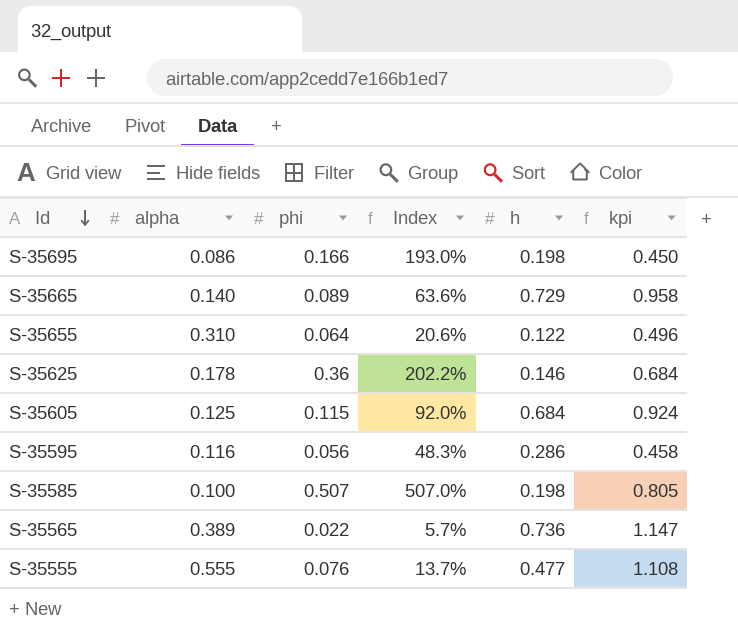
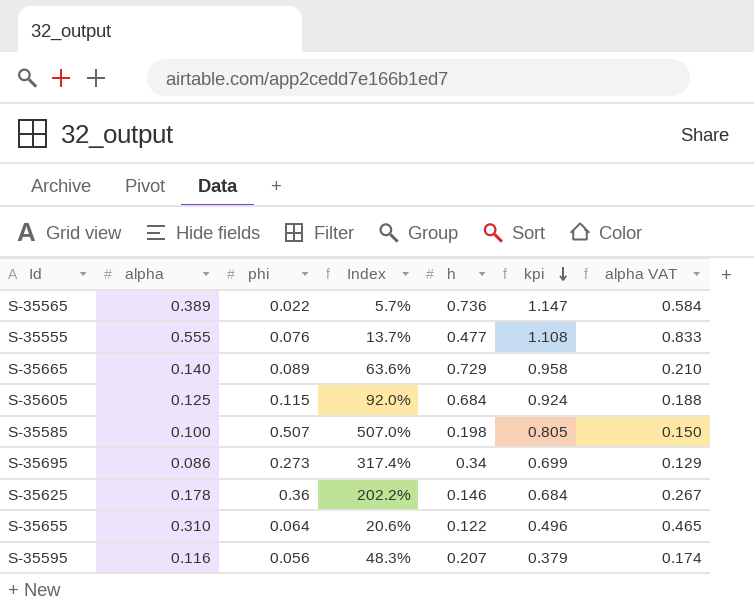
row order: Id descending -> kpi descending
column alpha VAT | formula: none -> [alpha] * 1.5
S-35695 | phi: 0.166 -> 0.273
S-35695 | Index: 193.0% -> 317.4%
S-35695 | h: 0.198 -> 0.34
S-35695 | kpi: 0.450 -> 0.699
S-35595 | h: 0.286 -> 0.207
S-35595 | kpi: 0.458 -> 0.379

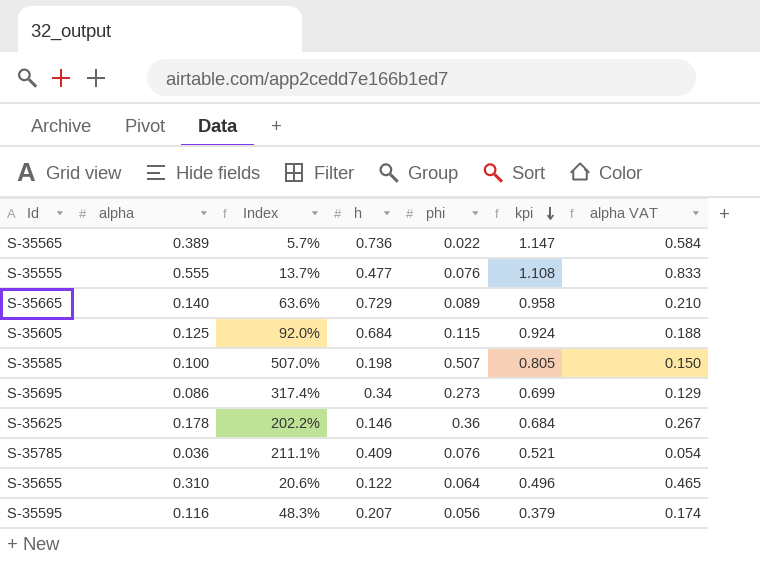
column phi | position: 3 -> 5
row S-35785: none -> 0.036 | 211.1% | 0.409 | 0.076 | 0.521 | 0.054

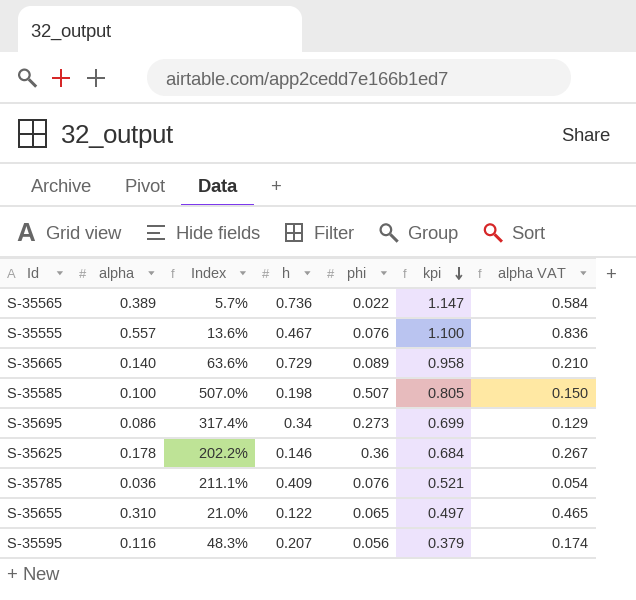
row S-35605: 0.125 | 92.0% | 0.684 | 0.115 | 0.924 | 0.188 -> none
S-35555 | alpha: 0.555 -> 0.557
S-35555 | Index: 13.7% -> 13.6%
S-35555 | h: 0.477 -> 0.467
S-35555 | kpi: 1.108 -> 1.100
S-35555 | alpha VAT: 0.833 -> 0.836
S-35655 | Index: 20.6% -> 21.0%
S-35655 | phi: 0.064 -> 0.065
S-35655 | kpi: 0.496 -> 0.497

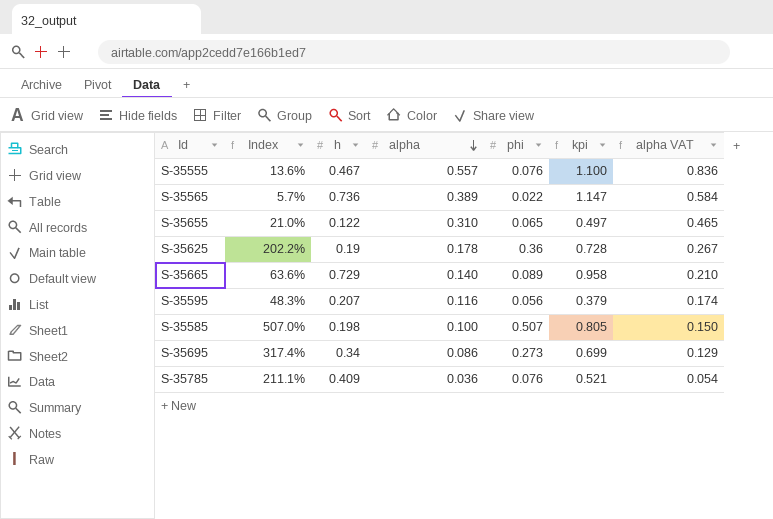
row order: kpi descending -> alpha descending
column alpha | position: 2 -> 4
S-35625 | h: 0.146 -> 0.19
S-35625 | kpi: 0.684 -> 0.728

